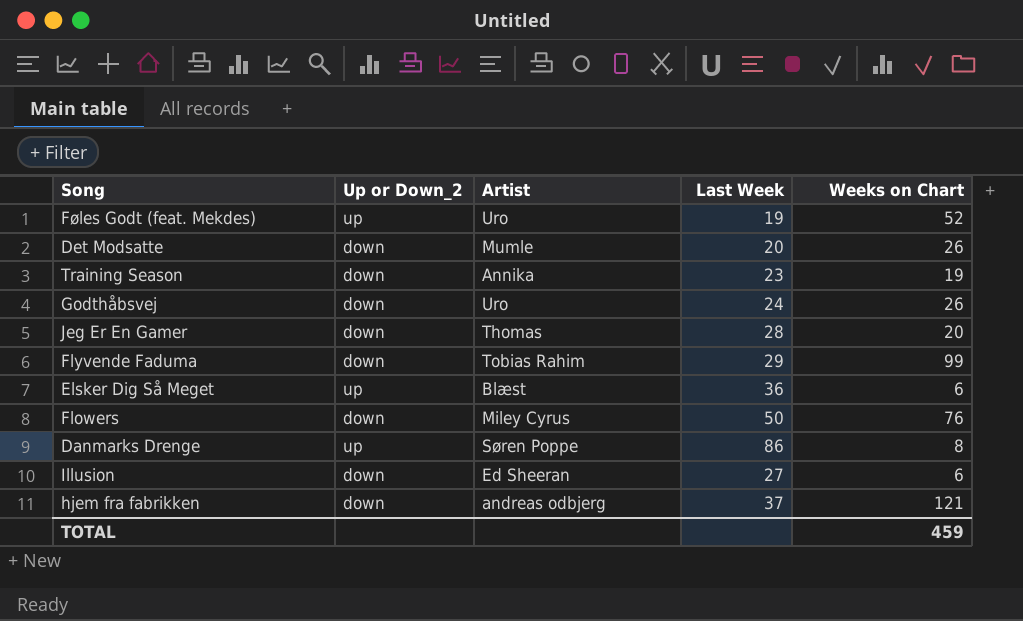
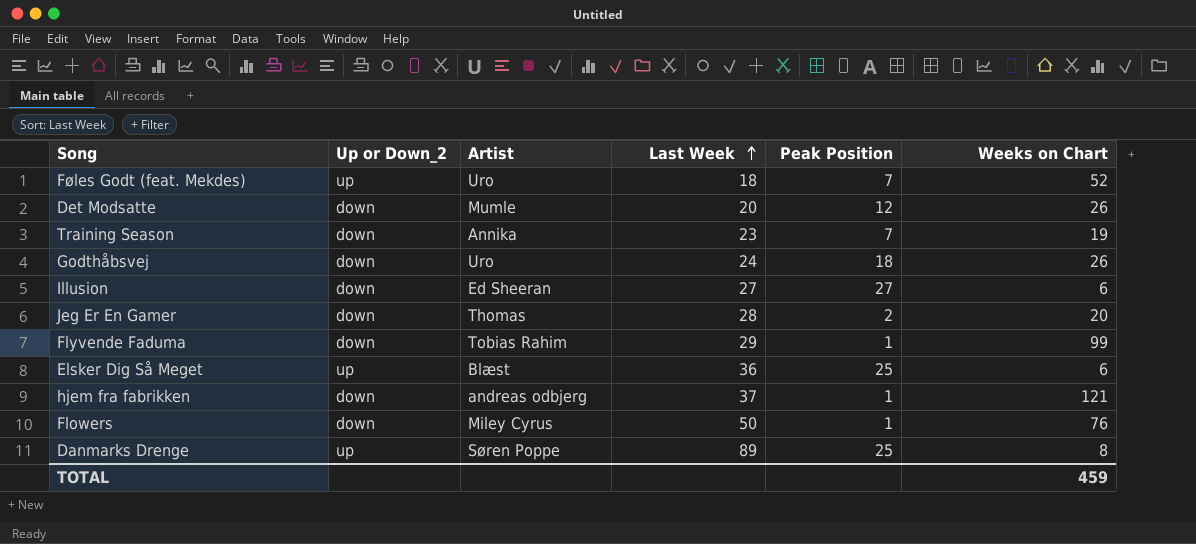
row order: none -> Last Week ascending
column Peak Position | position: none -> 5
Føles Godt (feat. Mekdes) | Last Week: 19 -> 18
Danmarks Drenge | Last Week: 86 -> 89

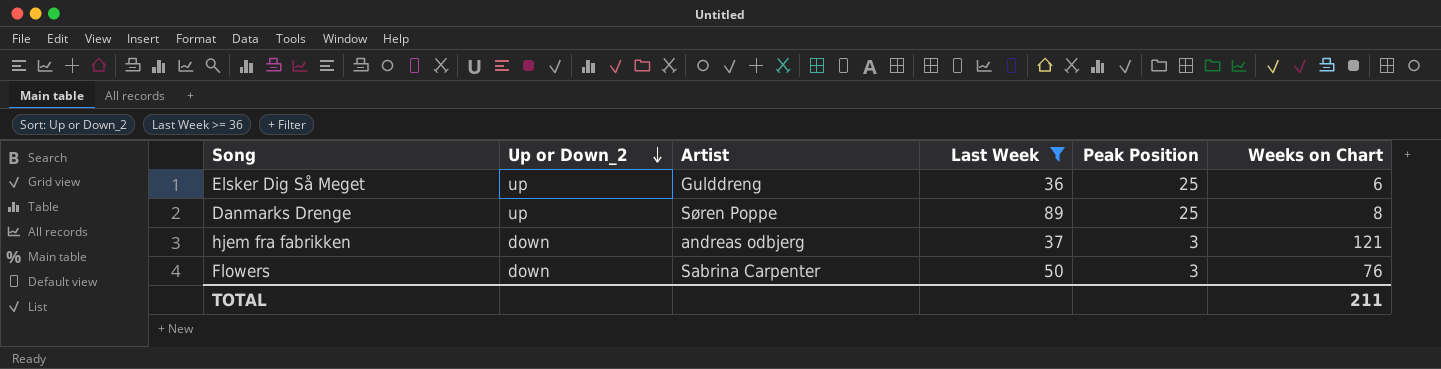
filter: none -> Last Week >= 36
row order: Last Week ascending -> Up or Down_2 descending
Elsker Dig Så Meget | Artist: Blæst -> Gulddreng
hjem fra fabrikken | Peak Position: 1 -> 3
Flowers | Artist: Miley Cyrus -> Sabrina Carpenter
Flowers | Peak Position: 1 -> 3
TOTAL | Weeks on Chart: 459 -> 211

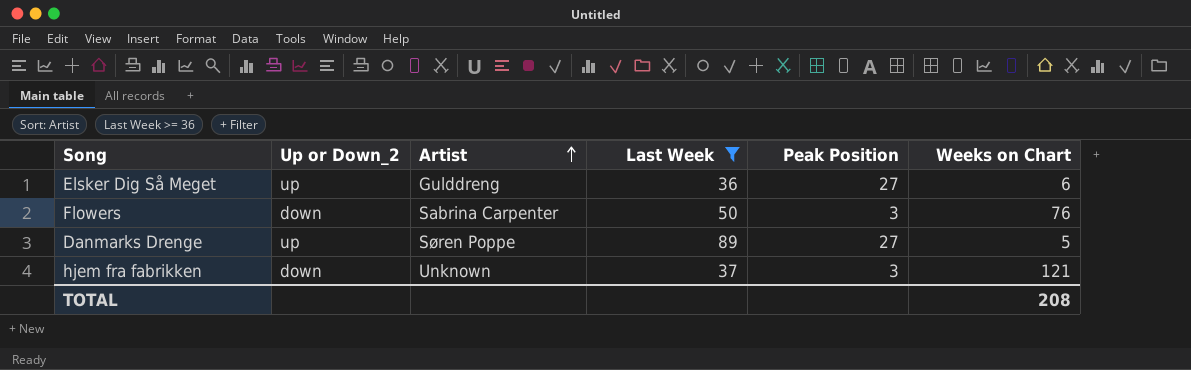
row order: Up or Down_2 descending -> Artist ascending
Elsker Dig Så Meget | Peak Position: 25 -> 27
Danmarks Drenge | Peak Position: 25 -> 27
Danmarks Drenge | Weeks on Chart: 8 -> 5
hjem fra fabrikken | Artist: andreas odbjerg -> Unknown
TOTAL | Weeks on Chart: 211 -> 208

